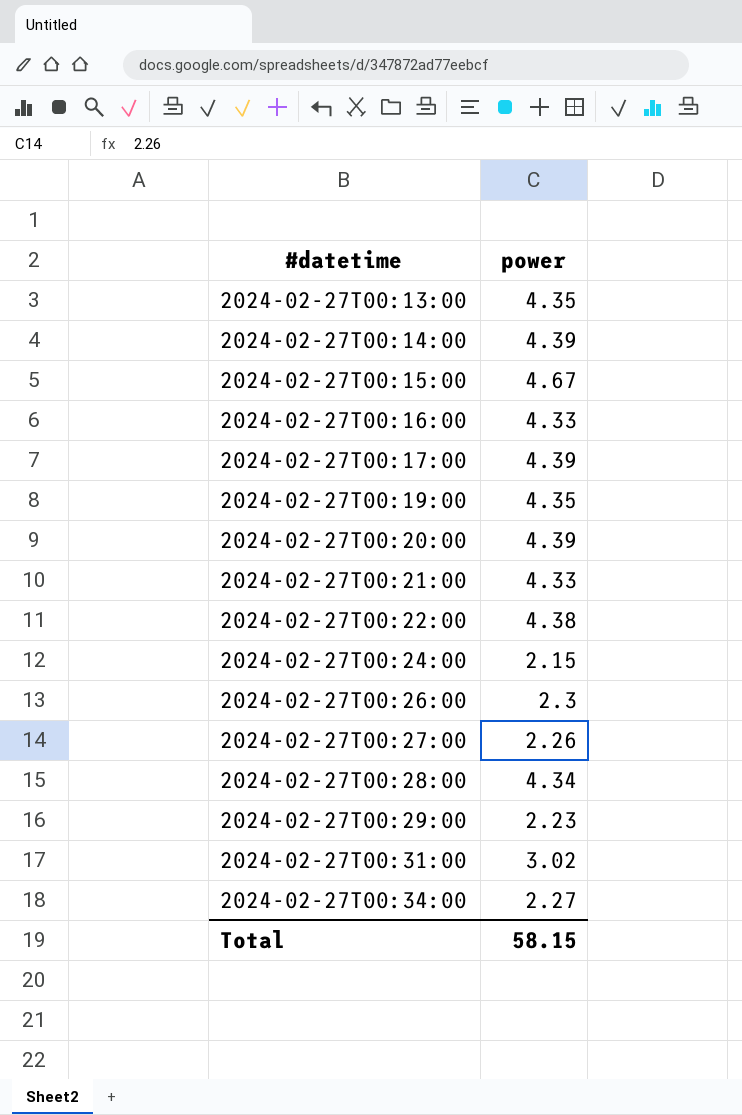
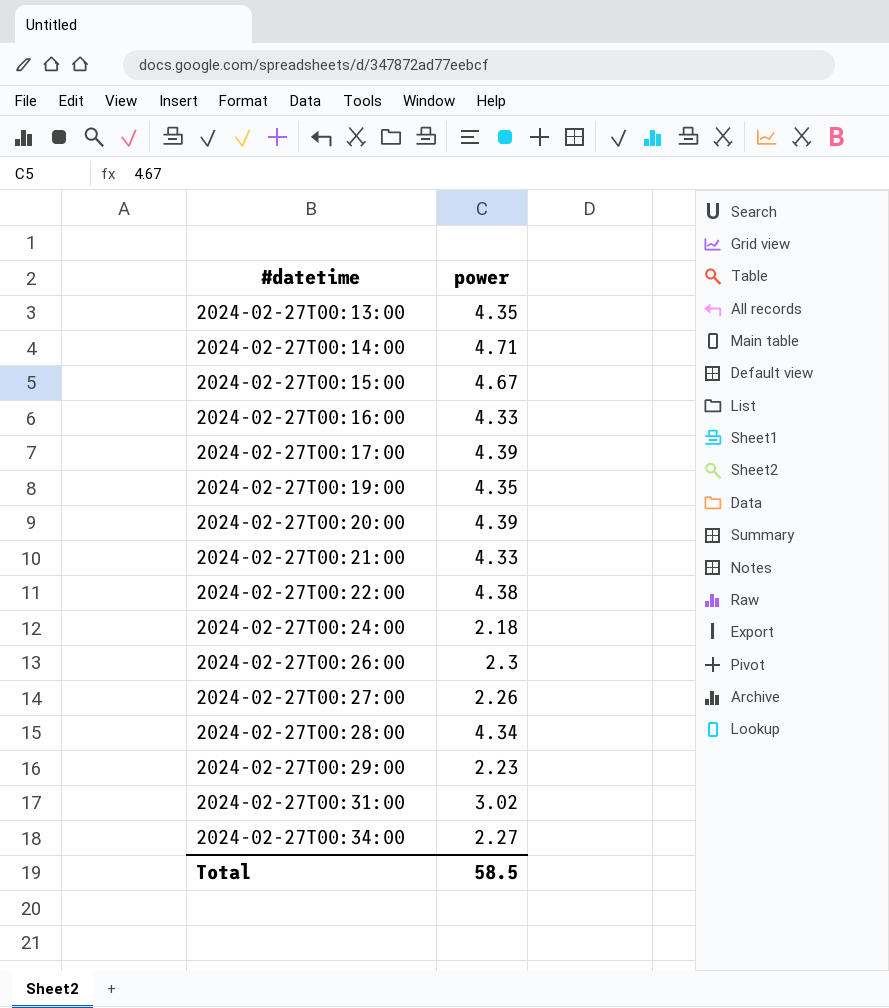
2024-02-27T00:14:00 | power: 4.39 -> 4.71
2024-02-27T00:24:00 | power: 2.15 -> 2.18
Total | power: 58.15 -> 58.5

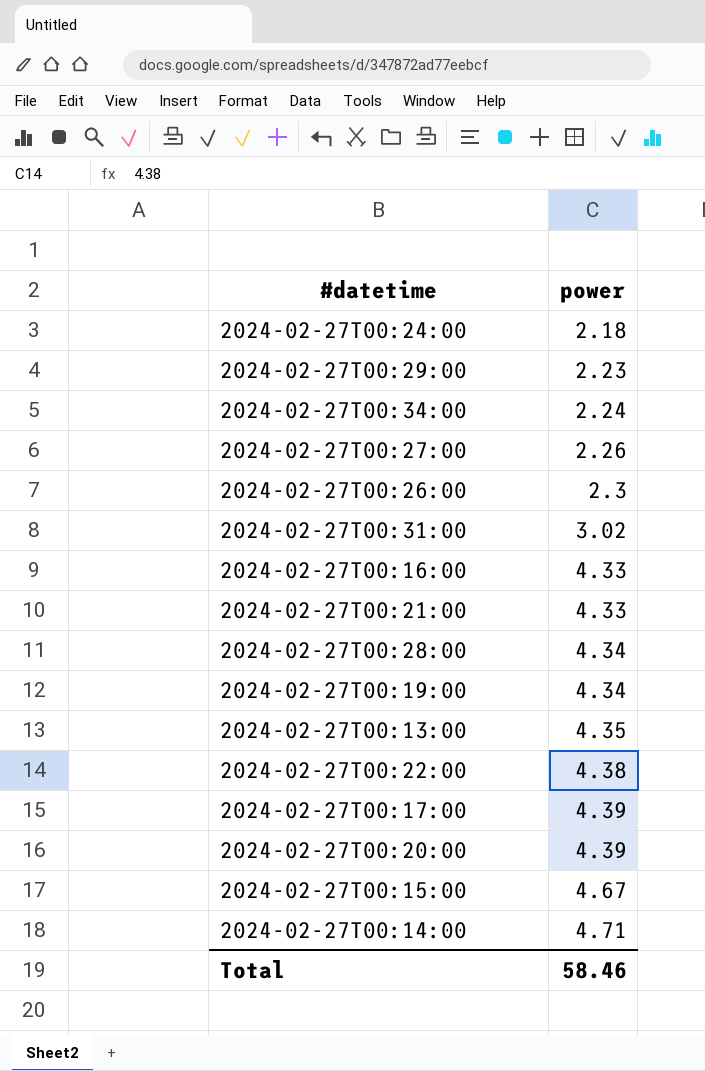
row order: #datetime ascending -> power ascending
2024-02-27T00:34:00 | power: 2.27 -> 2.24
2024-02-27T00:19:00 | power: 4.35 -> 4.34
Total | power: 58.5 -> 58.46

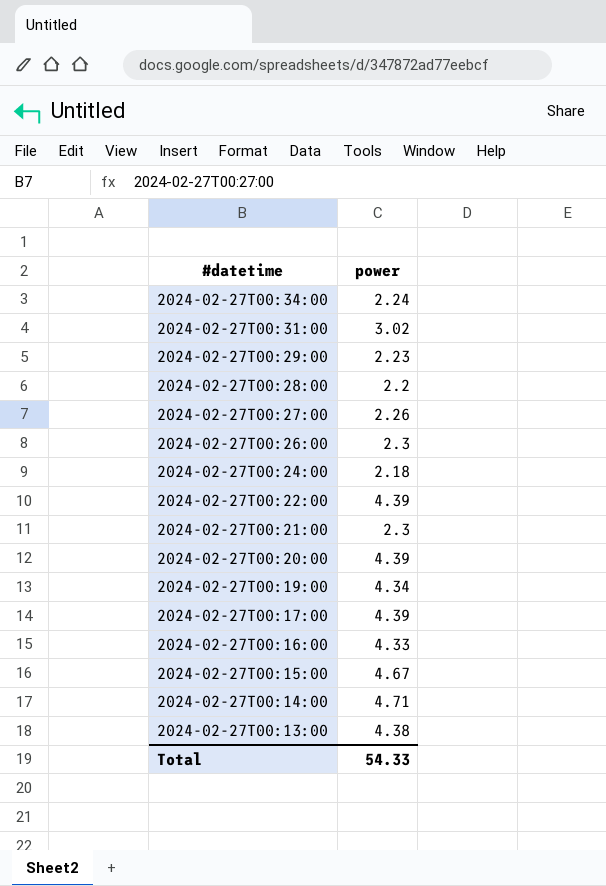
row order: power ascending -> #datetime descending
2024-02-27T00:28:00 | power: 4.34 -> 2.2
2024-02-27T00:22:00 | power: 4.38 -> 4.39
2024-02-27T00:21:00 | power: 4.33 -> 2.3
2024-02-27T00:13:00 | power: 4.35 -> 4.38
Total | power: 58.46 -> 54.33

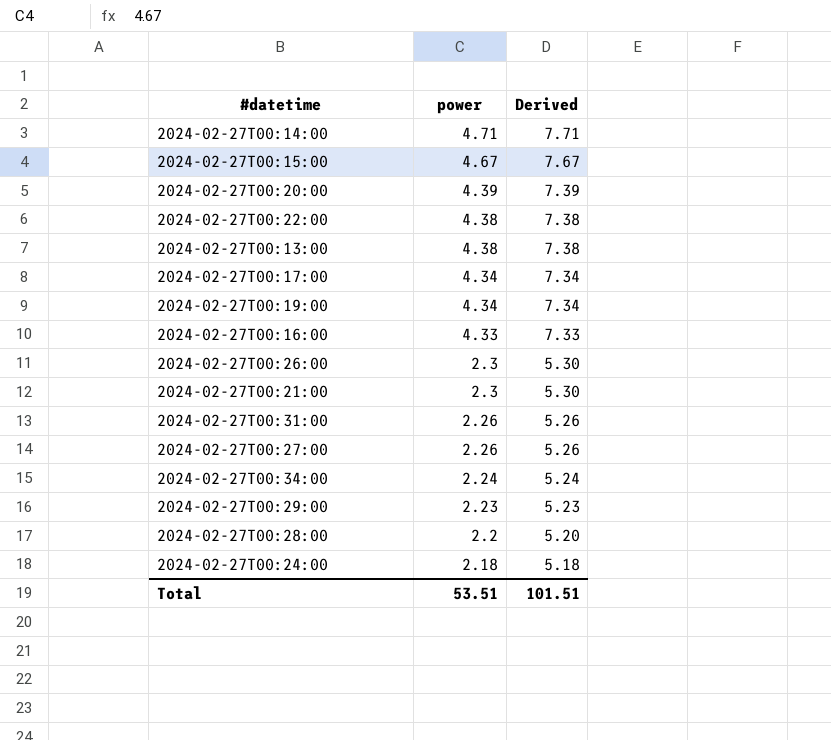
row order: #datetime descending -> power descending
column Derived | formula: none -> [power] + 3
2024-02-27T00:22:00 | power: 4.39 -> 4.38
2024-02-27T00:17:00 | power: 4.39 -> 4.34
2024-02-27T00:31:00 | power: 3.02 -> 2.26
Total | power: 54.33 -> 53.51

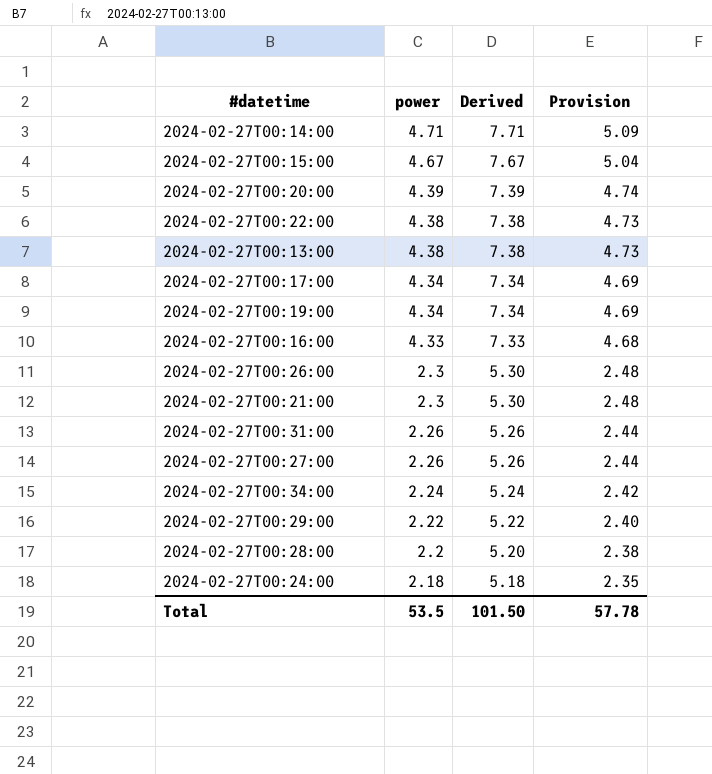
column Provision | formula: none -> [power] * 1.08
2024-02-27T00:29:00 | power: 2.23 -> 2.22
2024-02-27T00:29:00 | Derived: 5.23 -> 5.22
Total | power: 53.51 -> 53.5
Total | Derived: 101.51 -> 101.50

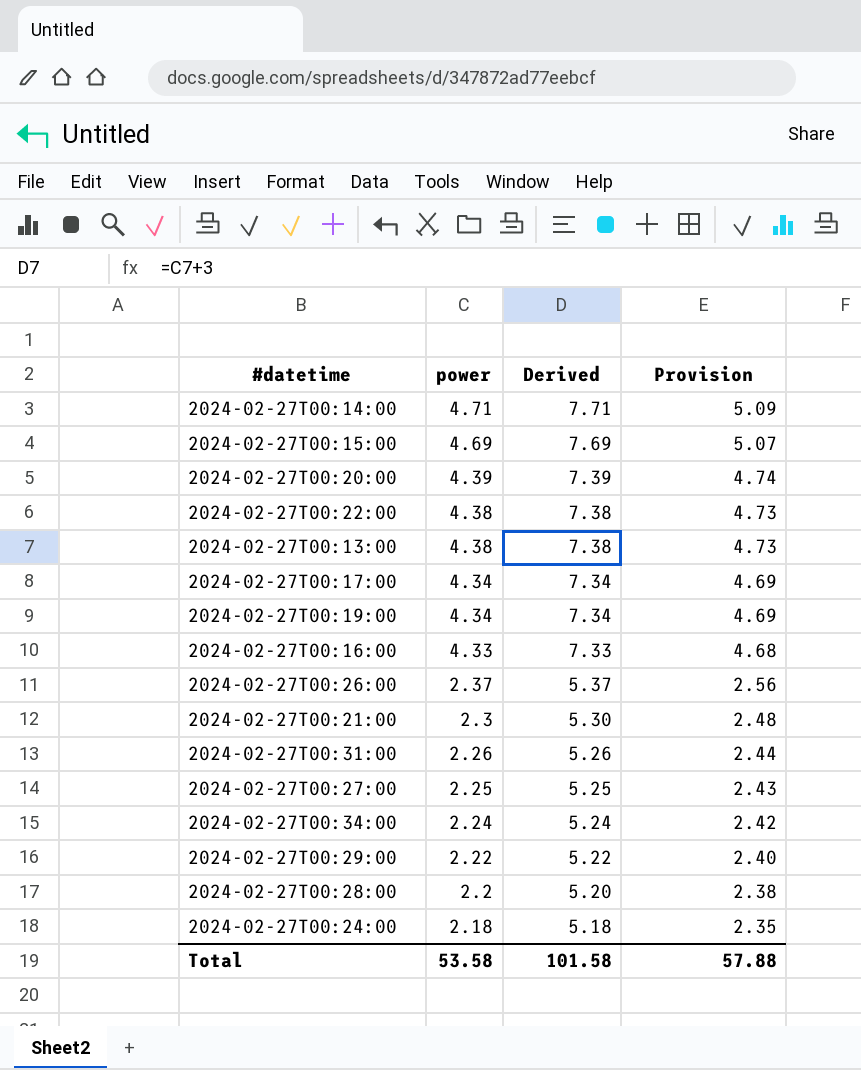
2024-02-27T00:15:00 | power: 4.67 -> 4.69
2024-02-27T00:15:00 | Derived: 7.67 -> 7.69
2024-02-27T00:15:00 | Provision: 5.04 -> 5.07
2024-02-27T00:26:00 | power: 2.3 -> 2.37
2024-02-27T00:26:00 | Derived: 5.30 -> 5.37
2024-02-27T00:26:00 | Provision: 2.48 -> 2.56
2024-02-27T00:27:00 | power: 2.26 -> 2.25
2024-02-27T00:27:00 | Derived: 5.26 -> 5.25
2024-02-27T00:27:00 | Provision: 2.44 -> 2.43
Total | power: 53.5 -> 53.58
Total | Derived: 101.50 -> 101.58
Total | Provision: 57.78 -> 57.88

